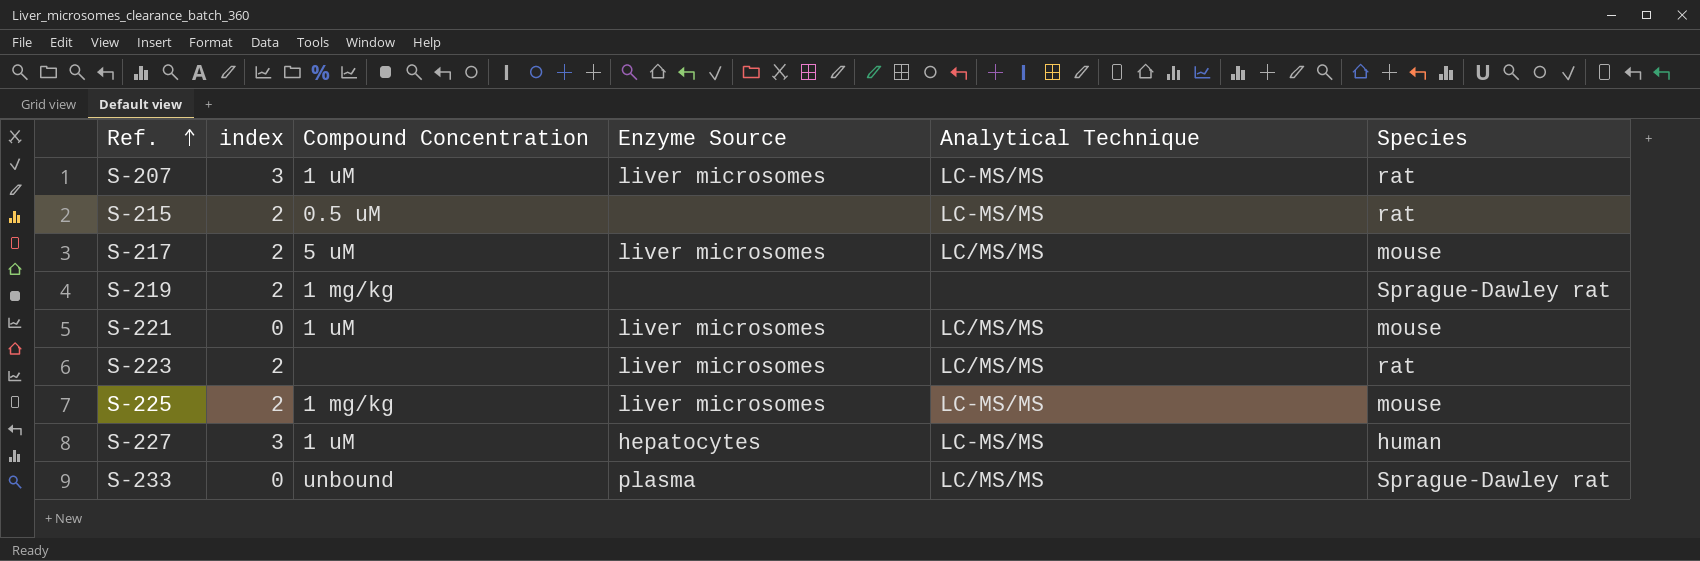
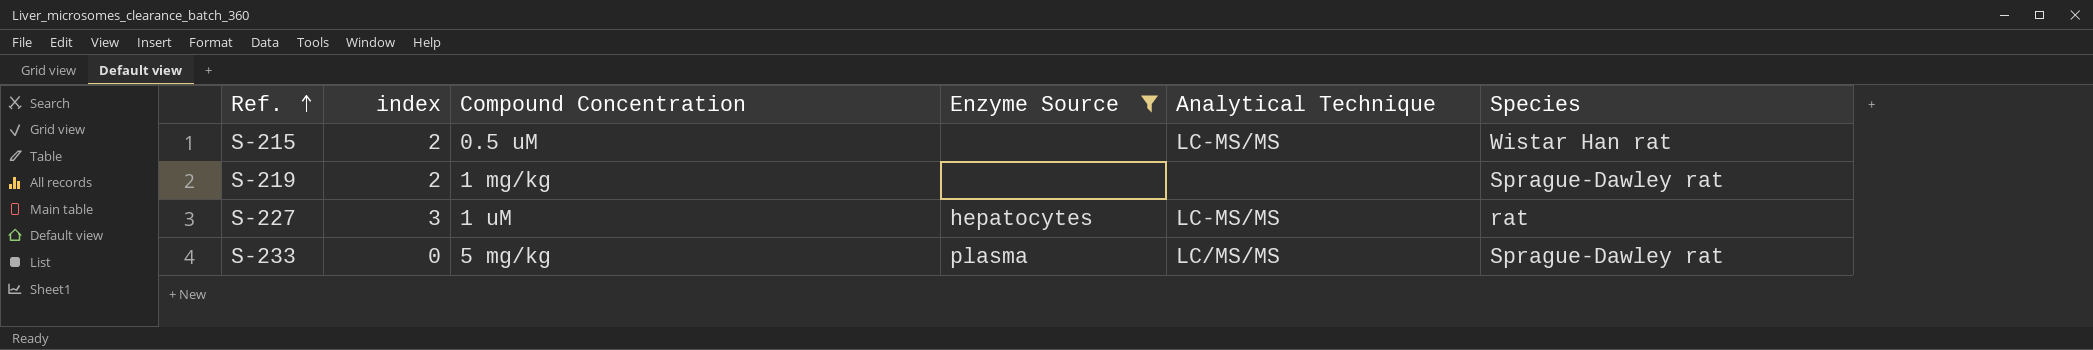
filter: none -> Enzyme Source != liver microsomes
S-215 | Species: rat -> Wistar Han rat
S-227 | Species: human -> rat
S-233 | Compound Concentration: unbound -> 5 mg/kg

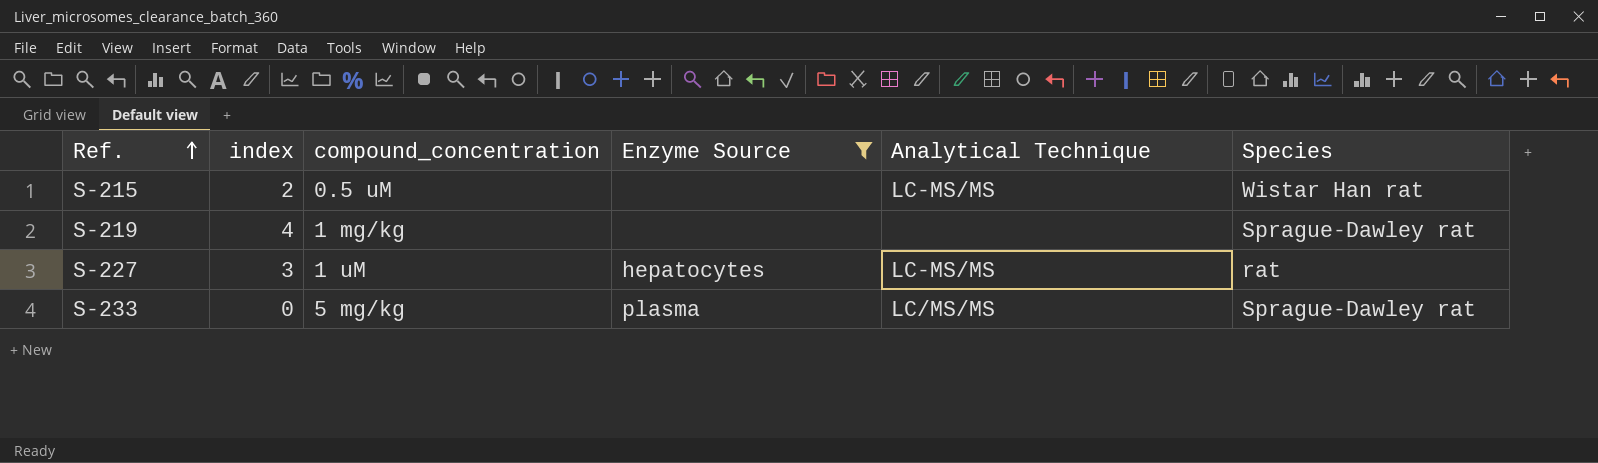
column name: Compound Concentration -> compound_concentration
S-219 | index: 2 -> 4

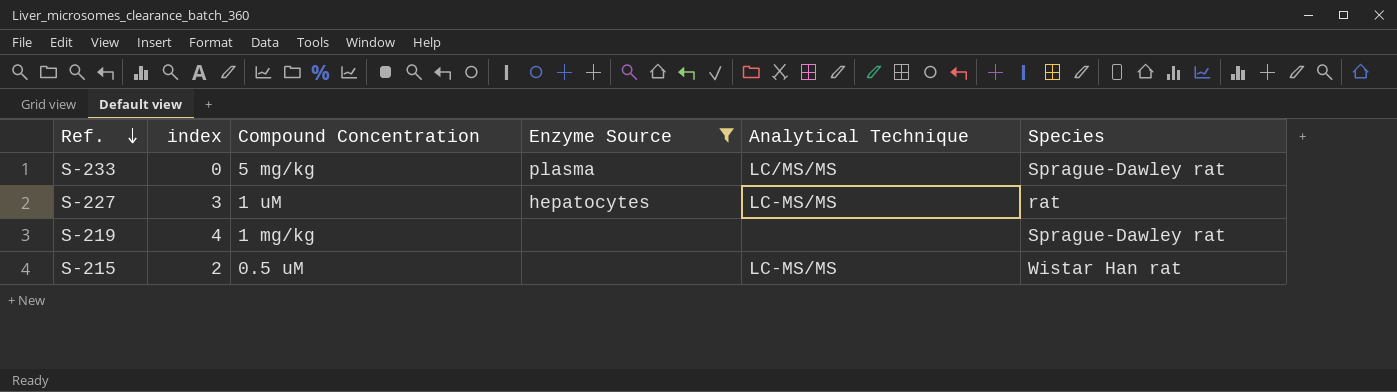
row order: Ref. ascending -> Ref. descending
column name: compound_concentration -> Compound Concentration

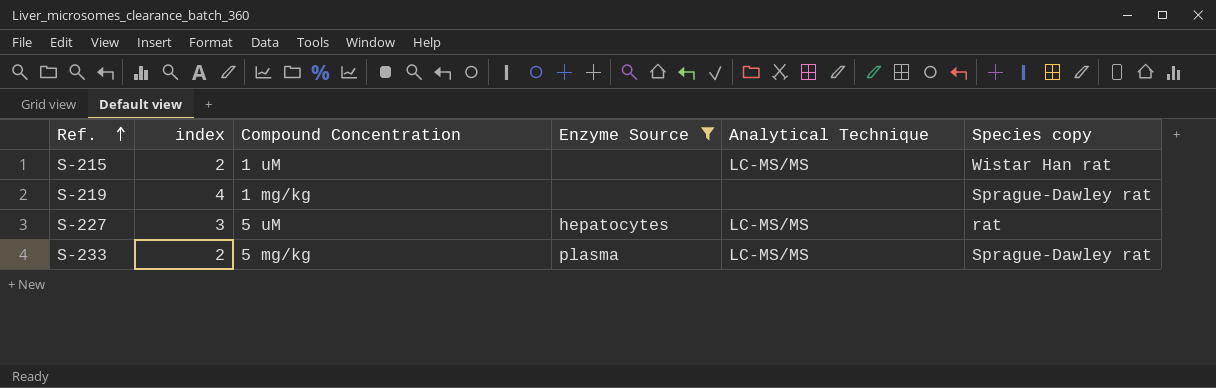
row order: Ref. descending -> Ref. ascending
column name: Species -> Species copy
S-215 | Compound Concentration: 0.5 uM -> 1 uM
S-227 | Compound Concentration: 1 uM -> 5 uM
S-233 | index: 0 -> 2
S-233 | Analytical Technique: LC/MS/MS -> LC-MS/MS

